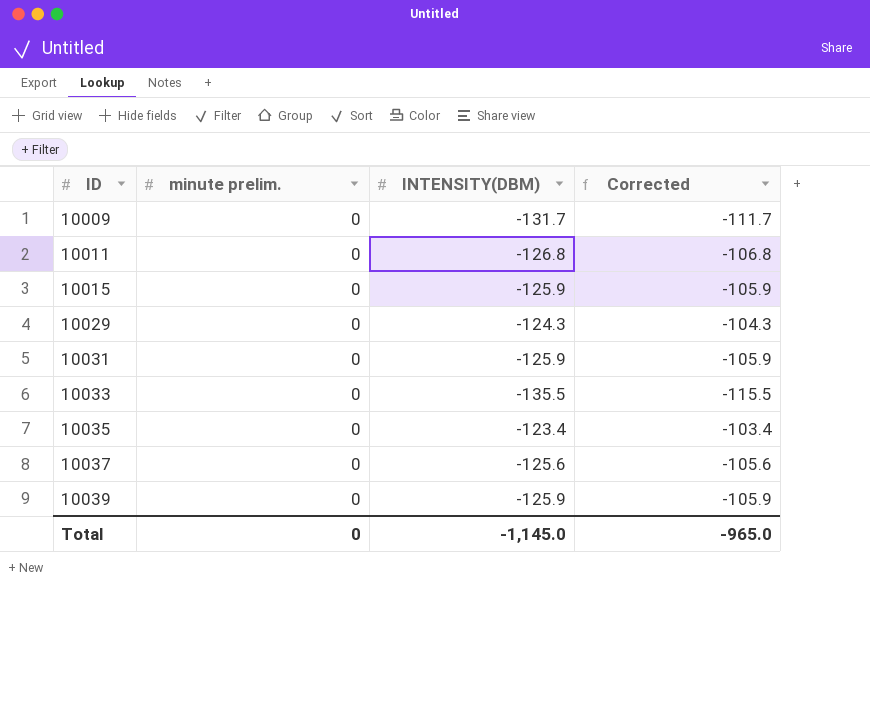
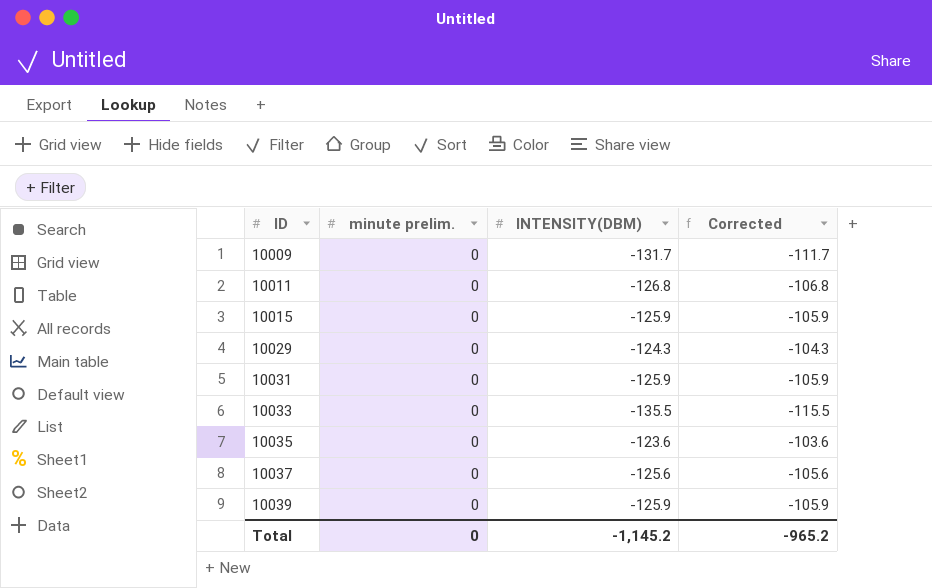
10035 | INTENSITY(DBM): -123.4 -> -123.6
10035 | Corrected: -103.4 -> -103.6
Total | INTENSITY(DBM): -1,145.0 -> -1,145.2
Total | Corrected: -965.0 -> -965.2

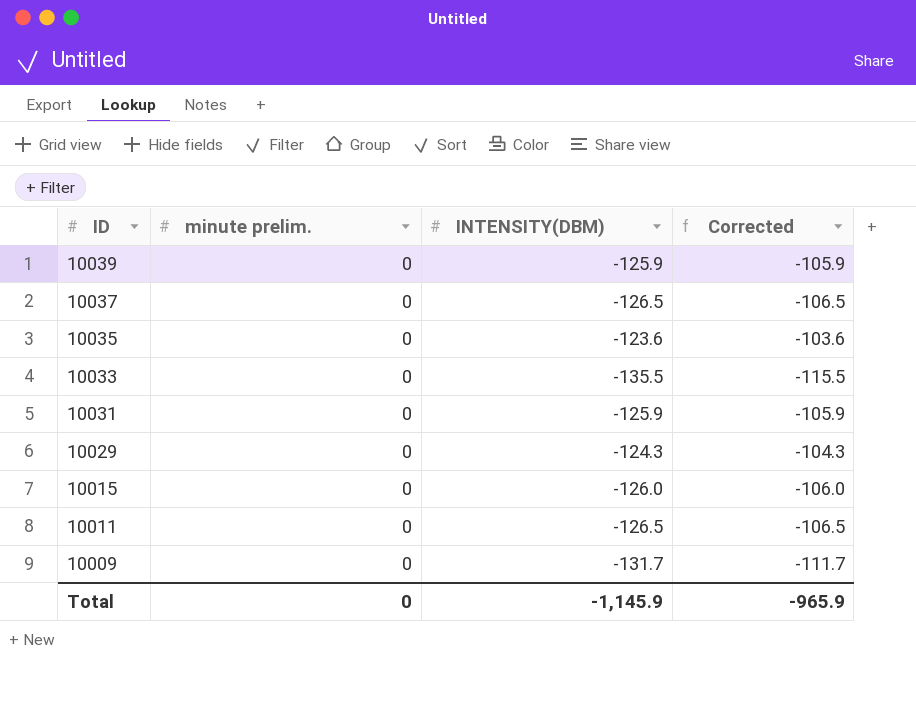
row order: ID ascending -> ID descending
10037 | INTENSITY(DBM): -125.6 -> -126.5
10037 | Corrected: -105.6 -> -106.5
10015 | INTENSITY(DBM): -125.9 -> -126.0
10015 | Corrected: -105.9 -> -106.0
10011 | INTENSITY(DBM): -126.8 -> -126.5
10011 | Corrected: -106.8 -> -106.5
Total | INTENSITY(DBM): -1,145.2 -> -1,145.9
Total | Corrected: -965.2 -> -965.9

